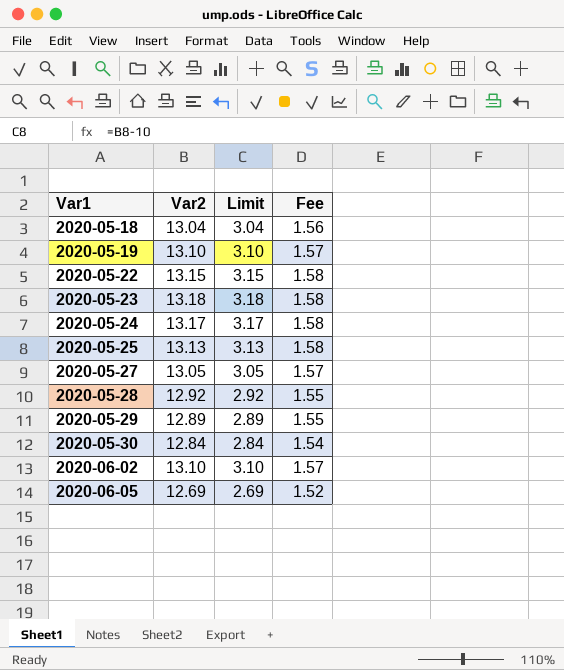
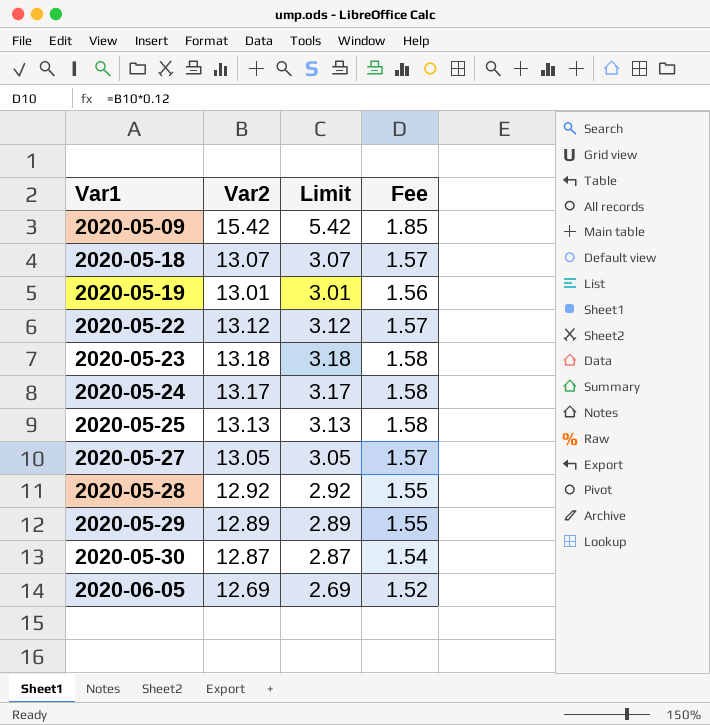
row 2020-06-02: 13.10 | 3.10 | 1.57 -> none
row 2020-05-09: none -> 15.42 | 5.42 | 1.85
2020-05-18 | Var2: 13.04 -> 13.07
2020-05-18 | Limit: 3.04 -> 3.07
2020-05-18 | Fee: 1.56 -> 1.57
2020-05-19 | Var2: 13.10 -> 13.01
2020-05-19 | Limit: 3.10 -> 3.01
2020-05-19 | Fee: 1.57 -> 1.56
2020-05-22 | Var2: 13.15 -> 13.12
2020-05-22 | Limit: 3.15 -> 3.12
2020-05-22 | Fee: 1.58 -> 1.57
2020-05-30 | Var2: 12.84 -> 12.87
2020-05-30 | Limit: 2.84 -> 2.87

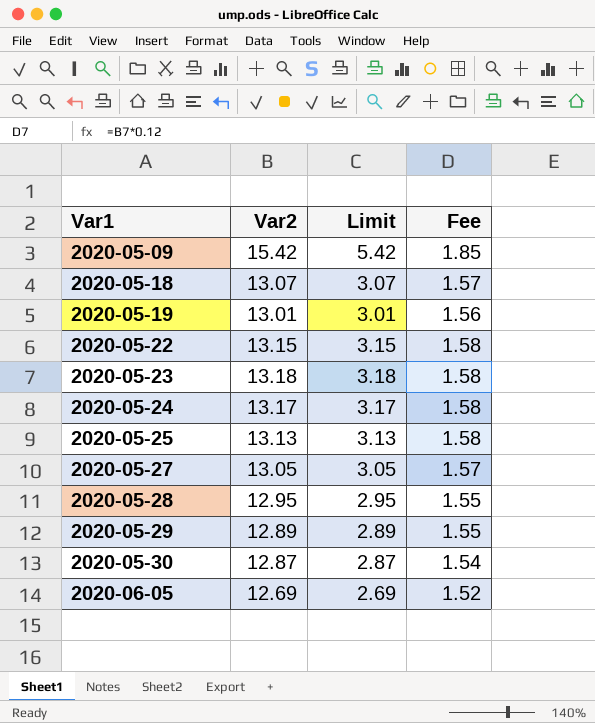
2020-05-22 | Var2: 13.12 -> 13.15
2020-05-22 | Limit: 3.12 -> 3.15
2020-05-22 | Fee: 1.57 -> 1.58
2020-05-28 | Var2: 12.92 -> 12.95
2020-05-28 | Limit: 2.92 -> 2.95

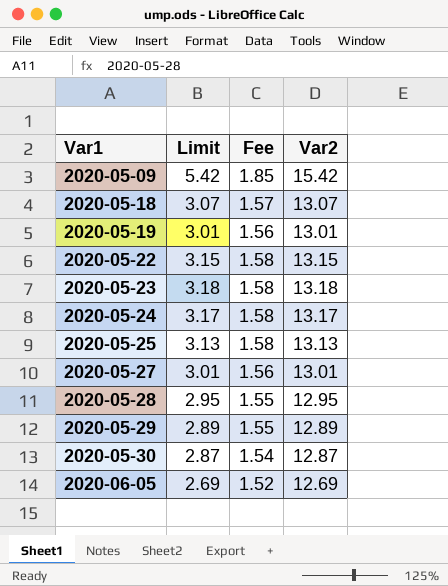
column Var2 | position: 2 -> 4
2020-05-27 | Limit: 3.05 -> 3.01
2020-05-27 | Fee: 1.57 -> 1.56
2020-05-27 | Var2: 13.05 -> 13.01

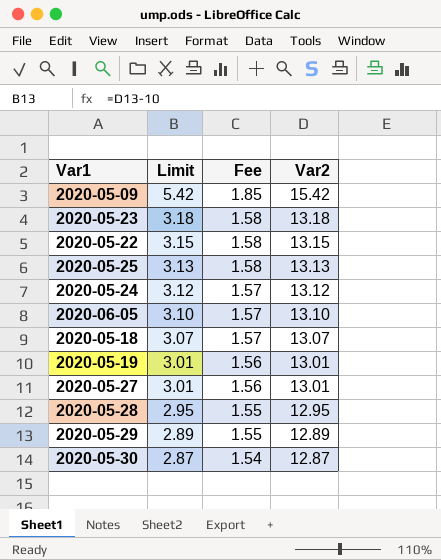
row order: Var1 ascending -> Limit descending
2020-05-24 | Limit: 3.17 -> 3.12
2020-05-24 | Fee: 1.58 -> 1.57
2020-05-24 | Var2: 13.17 -> 13.12
2020-06-05 | Limit: 2.69 -> 3.10
2020-06-05 | Fee: 1.52 -> 1.57
2020-06-05 | Var2: 12.69 -> 13.10

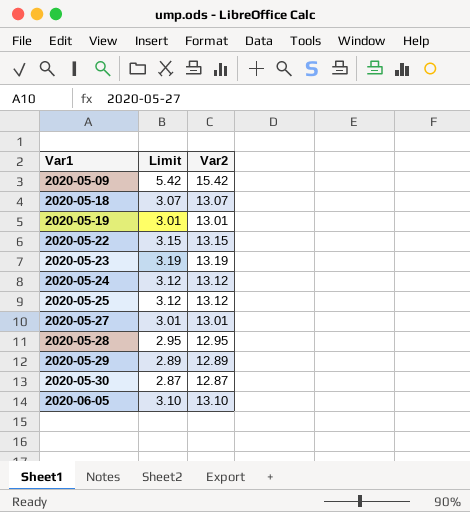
row order: Limit descending -> Var1 ascending
column Fee | formula: [Var2] * 0.12 -> none
2020-05-23 | Limit: 3.18 -> 3.19
2020-05-23 | Var2: 13.18 -> 13.19
2020-05-25 | Limit: 3.13 -> 3.12
2020-05-25 | Var2: 13.13 -> 13.12

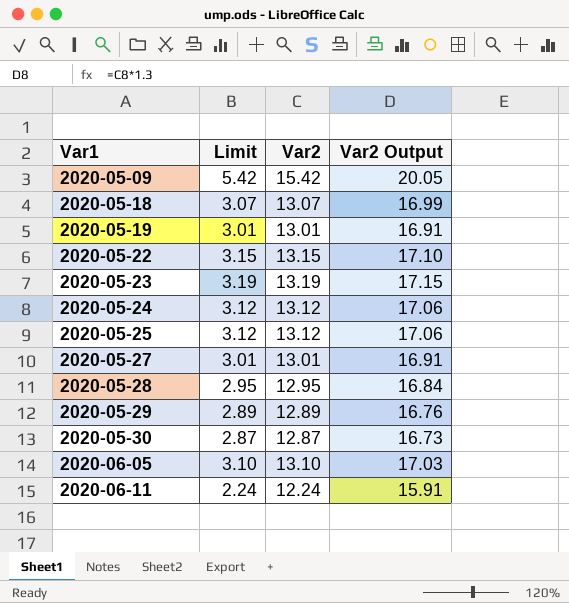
column Var2 Output | formula: none -> [Var2] * 1.3
row 2020-06-11: none -> 2.24 | 12.24 | 15.91

